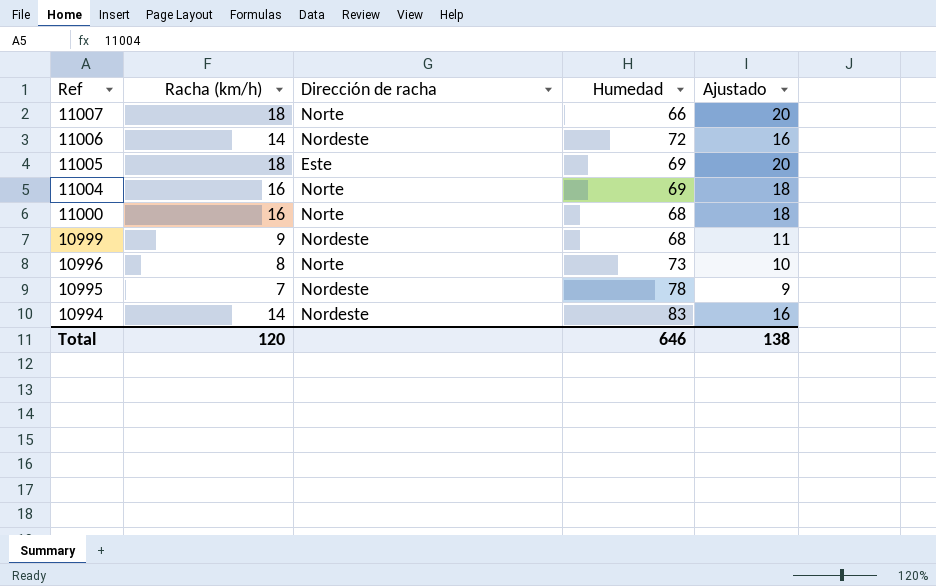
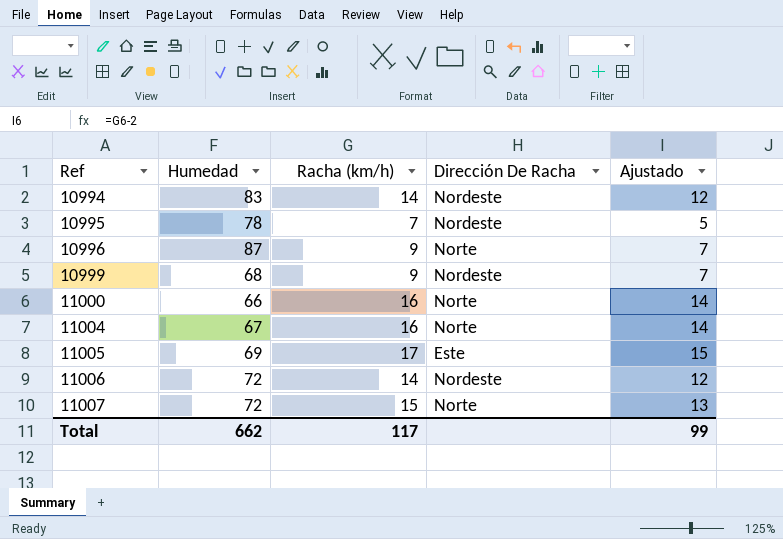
row order: Ref descending -> Ref ascending
column Humedad | position: 4 -> 2
column name: Dirección de racha -> Dirección De Racha
column Ajustado | formula: [Racha (km/h)] + 2 -> [Racha (km/h)] - 2
10996 | Humedad: 73 -> 87
10996 | Racha (km/h): 8 -> 9
11000 | Humedad: 68 -> 66
11004 | Humedad: 69 -> 67
11005 | Racha (km/h): 18 -> 17
11007 | Humedad: 66 -> 72
11007 | Racha (km/h): 18 -> 15
Total | Humedad: 646 -> 662
Total | Racha (km/h): 120 -> 117
Total | Ajustado: 138 -> 99

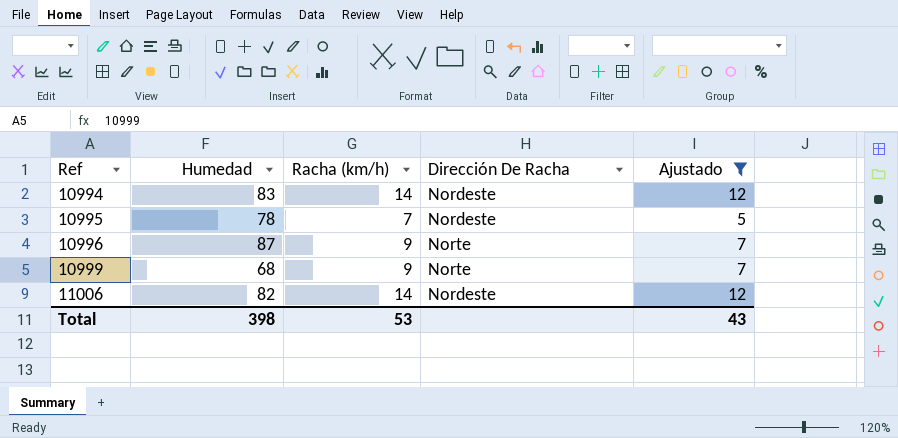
filter: none -> Ajustado <= 12
10999 | Dirección De Racha: Nordeste -> Norte
11006 | Humedad: 72 -> 82
Total | Humedad: 662 -> 398
Total | Racha (km/h): 117 -> 53
Total | Ajustado: 99 -> 43

